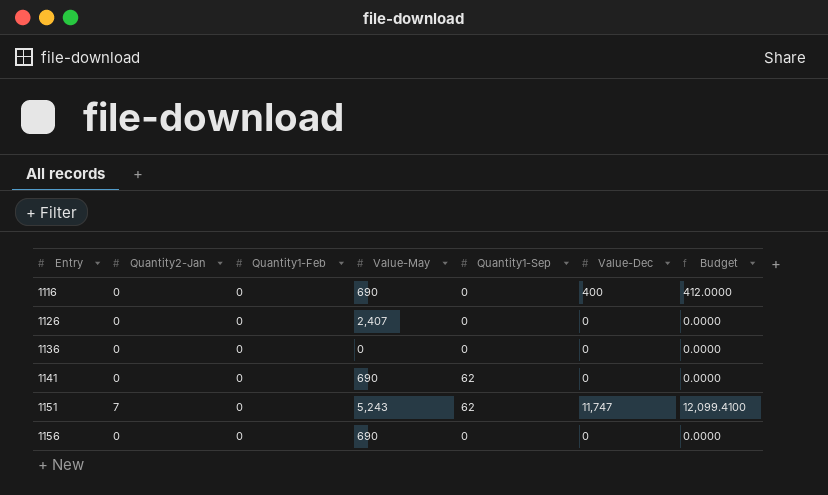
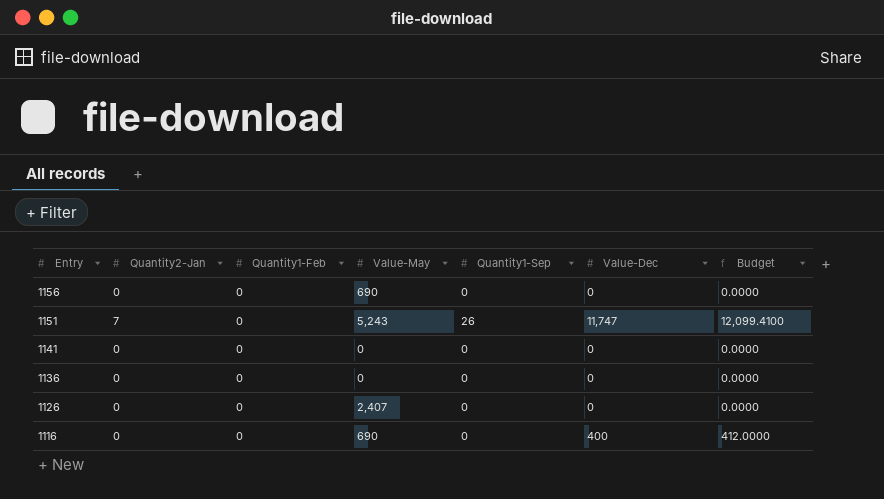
row order: Entry ascending -> Entry descending
1151 | Quantity1-Sep: 62 -> 26
1141 | Value-May: 690 -> 0
1141 | Quantity1-Sep: 62 -> 0

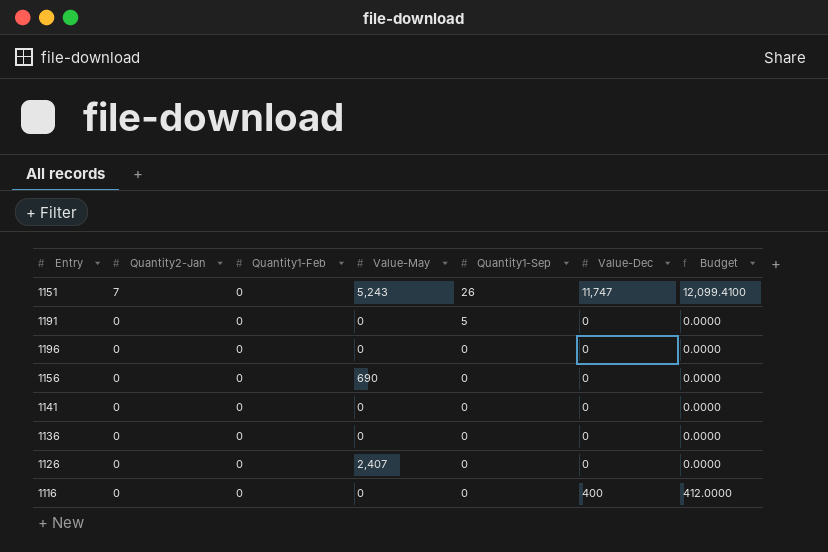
row order: Entry descending -> Quantity2-Jan descending
row 1191: none -> 0 | 0 | 0 | 5 | 0 | 0.0000
row 1196: none -> 0 | 0 | 0 | 0 | 0 | 0.0000
1116 | Value-May: 690 -> 0

